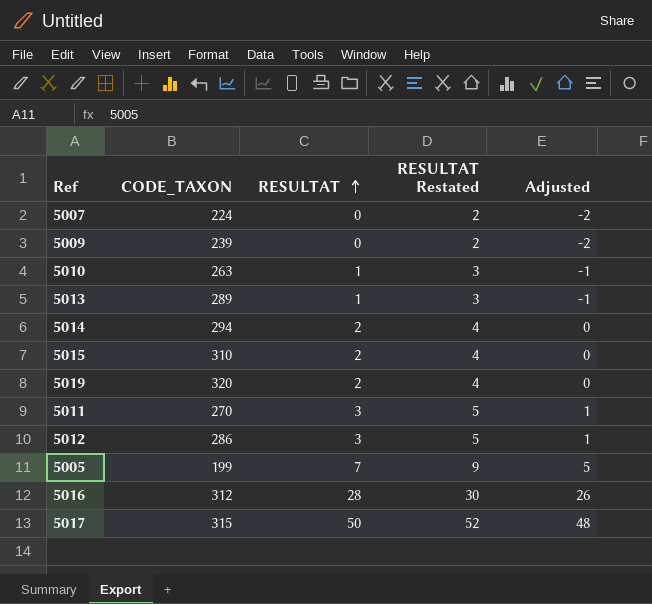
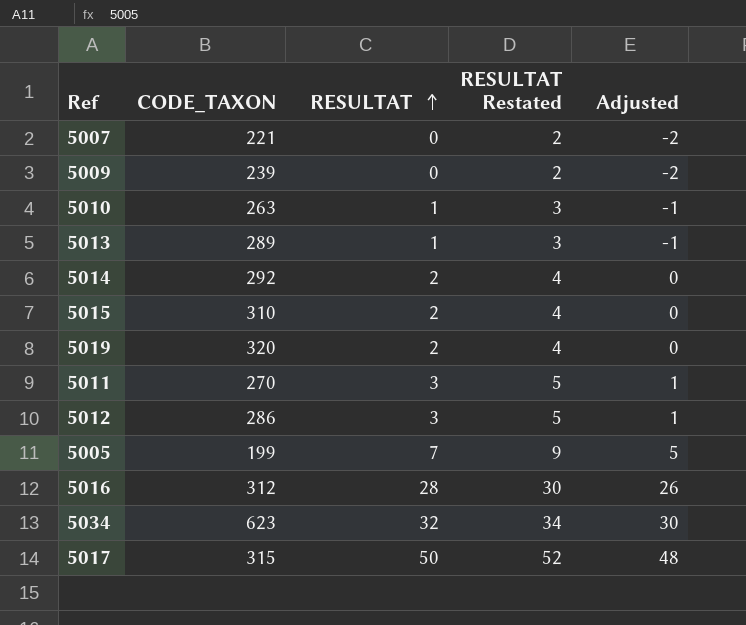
5007 | CODE_TAXON: 224 -> 221
5014 | CODE_TAXON: 294 -> 292
row 5034: none -> 623 | 32 | 34 | 30

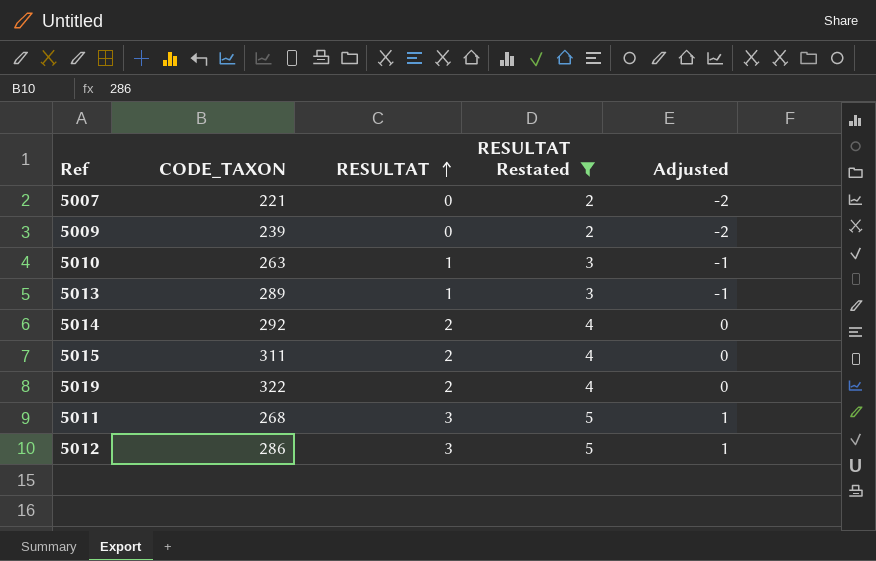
filter: none -> RESULTAT Restated <= 5
5015 | CODE_TAXON: 310 -> 311
5019 | CODE_TAXON: 320 -> 322
5011 | CODE_TAXON: 270 -> 268

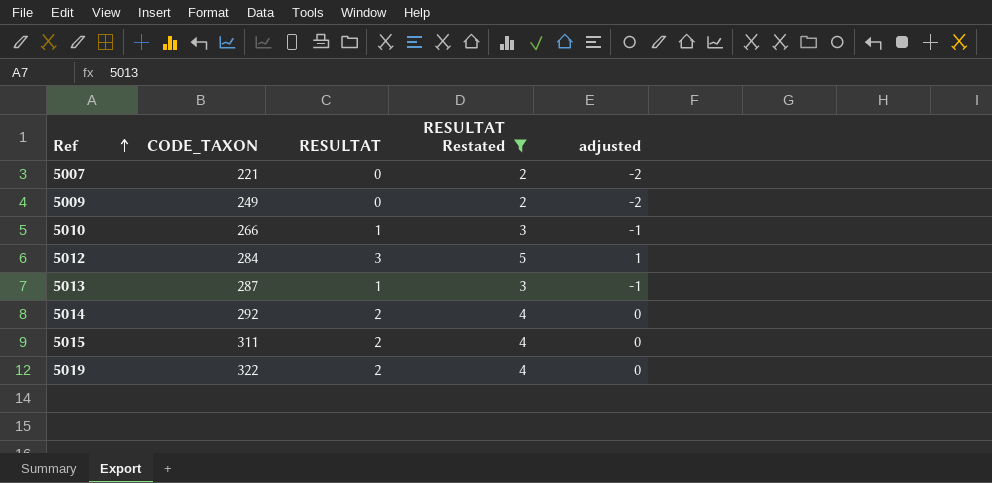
row order: RESULTAT ascending -> Ref ascending
column name: Adjusted -> adjusted
row 5011: 268 | 3 | 5 | 1 -> none
5009 | CODE_TAXON: 239 -> 249
5010 | CODE_TAXON: 263 -> 266
5012 | CODE_TAXON: 286 -> 284
5013 | CODE_TAXON: 289 -> 287

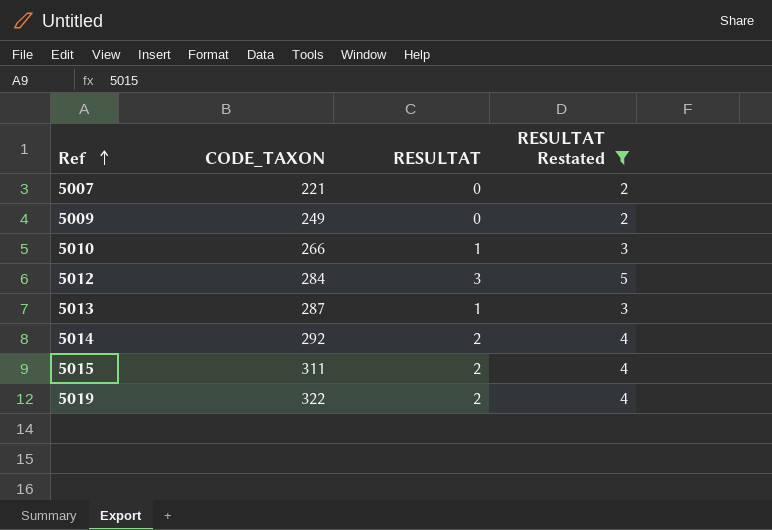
column adjusted | formula: [RESULTAT] - 2 -> none

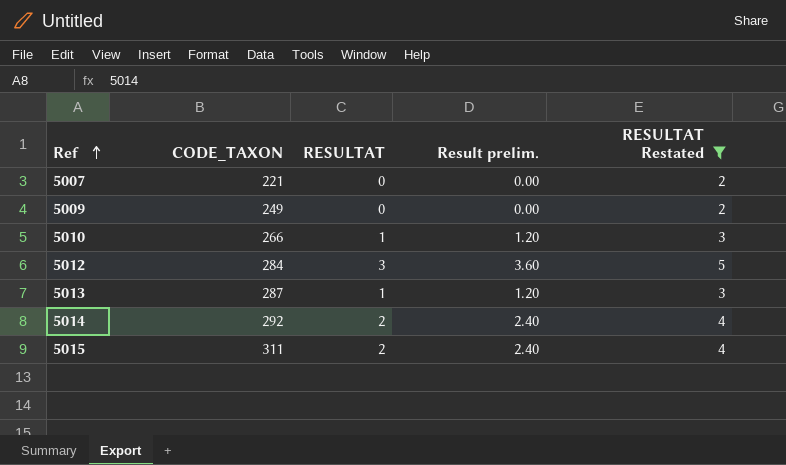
column Result prelim. | formula: none -> [RESULTAT] * 1.2
row 5019: 322 | 2 | 4 -> none

